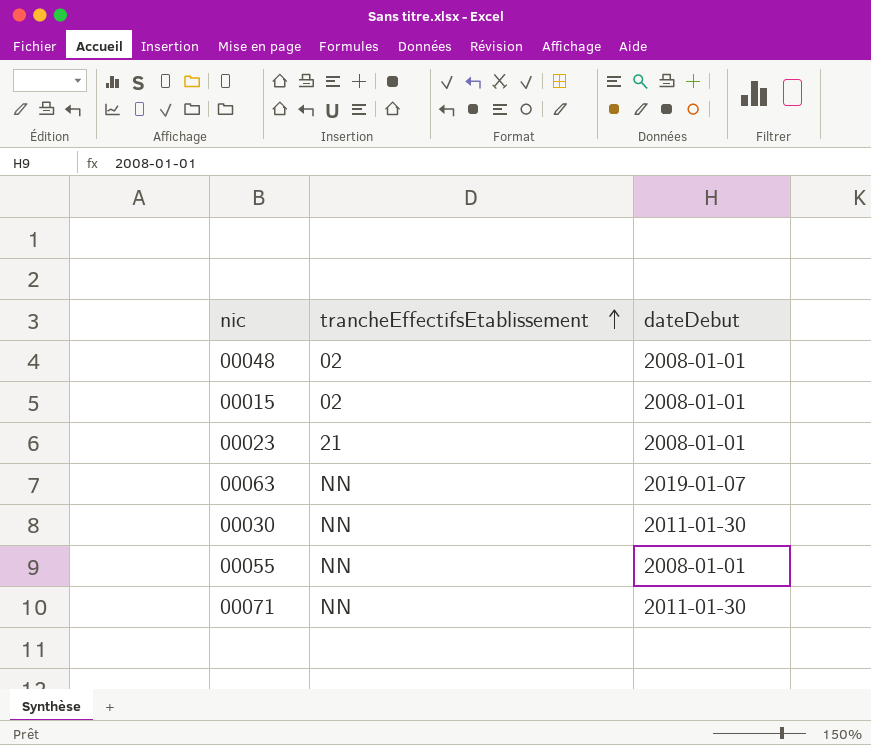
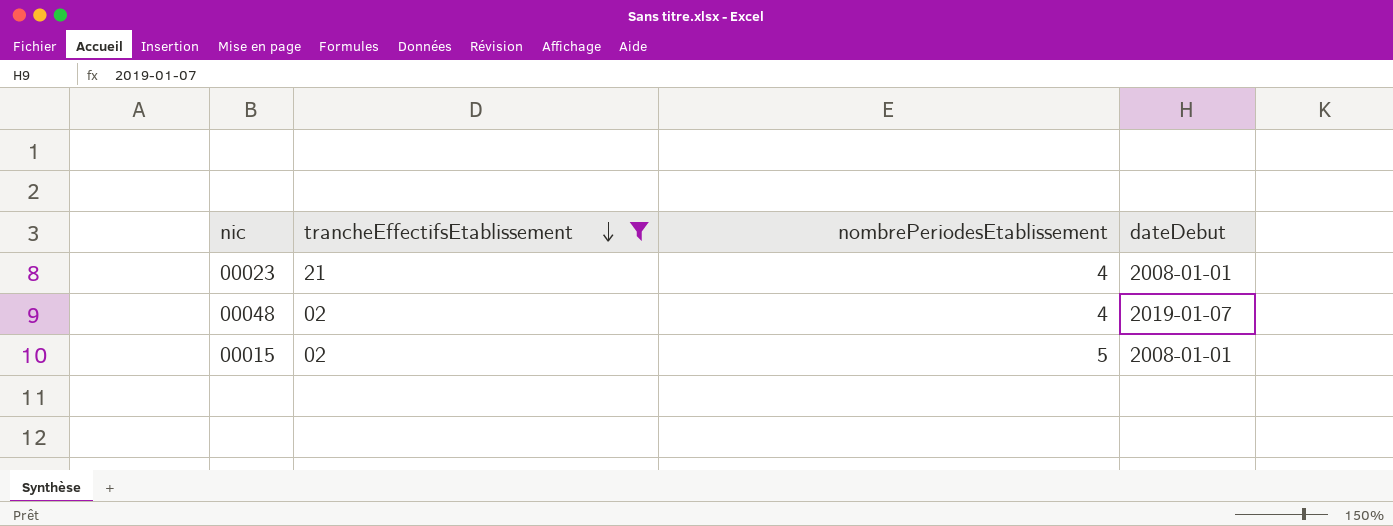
filter: none -> trancheEffectifsEtablissement != NN
row order: trancheEffectifsEtablissement ascending -> trancheEffectifsEtablissement descending
column nombrePeriodesEtablissement | position: none -> 3
00048 | dateDebut: 2008-01-01 -> 2019-01-07

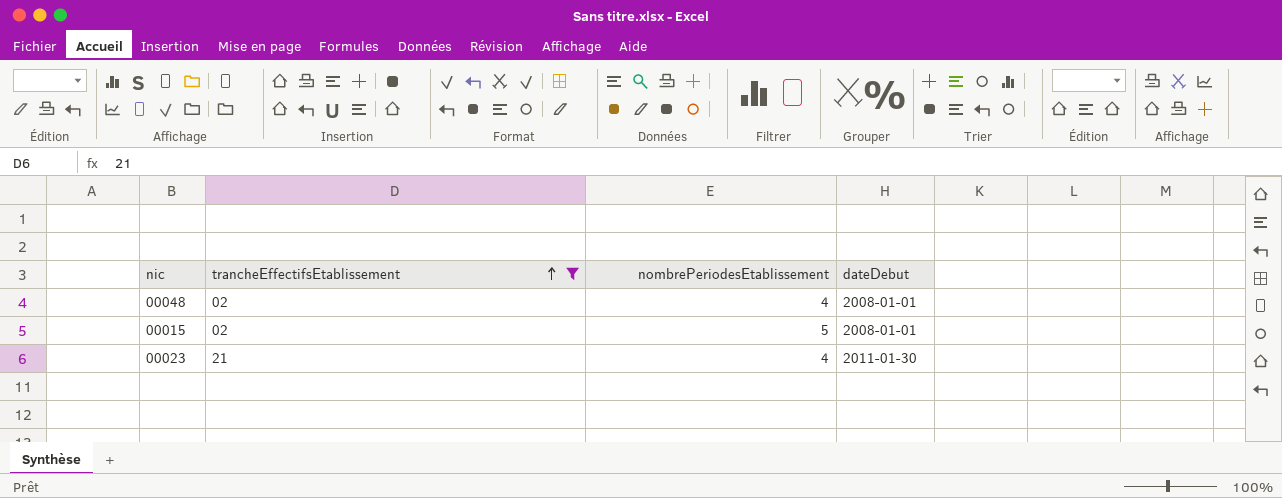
row order: trancheEffectifsEtablissement descending -> trancheEffectifsEtablissement ascending
00048 | dateDebut: 2019-01-07 -> 2008-01-01
00023 | dateDebut: 2008-01-01 -> 2011-01-30

